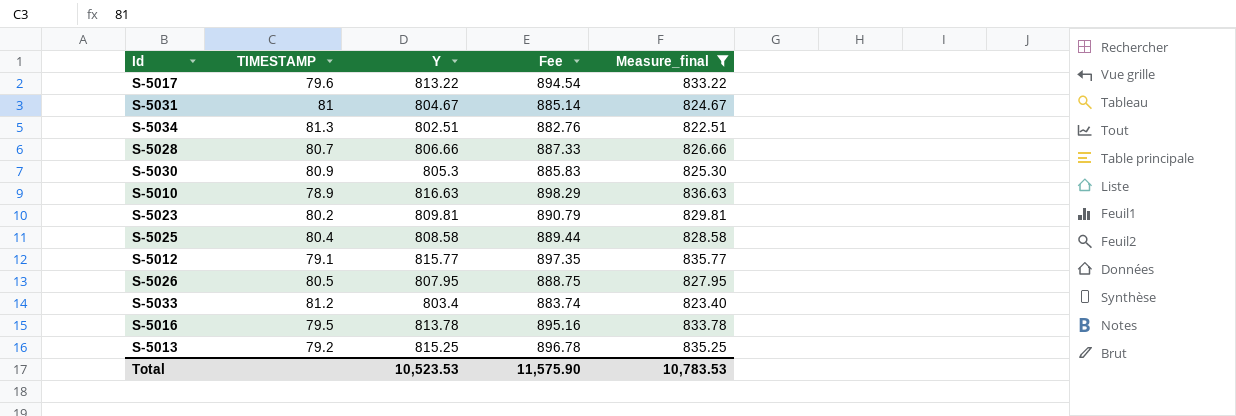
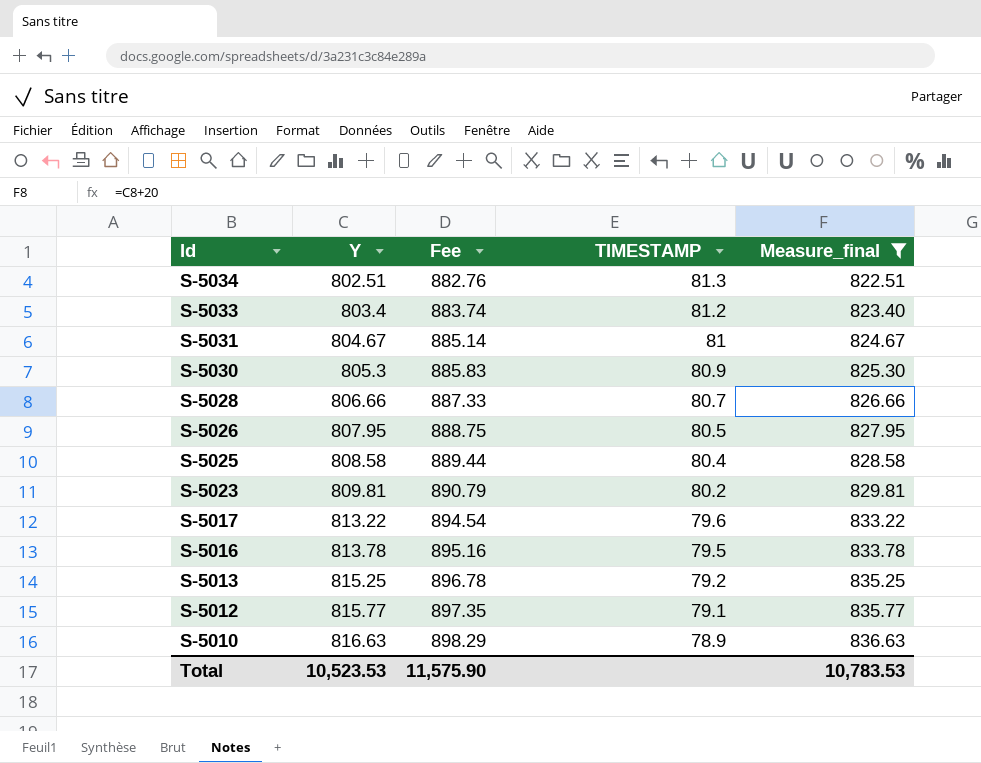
row order: none -> Id descending
column TIMESTAMP | position: 2 -> 4

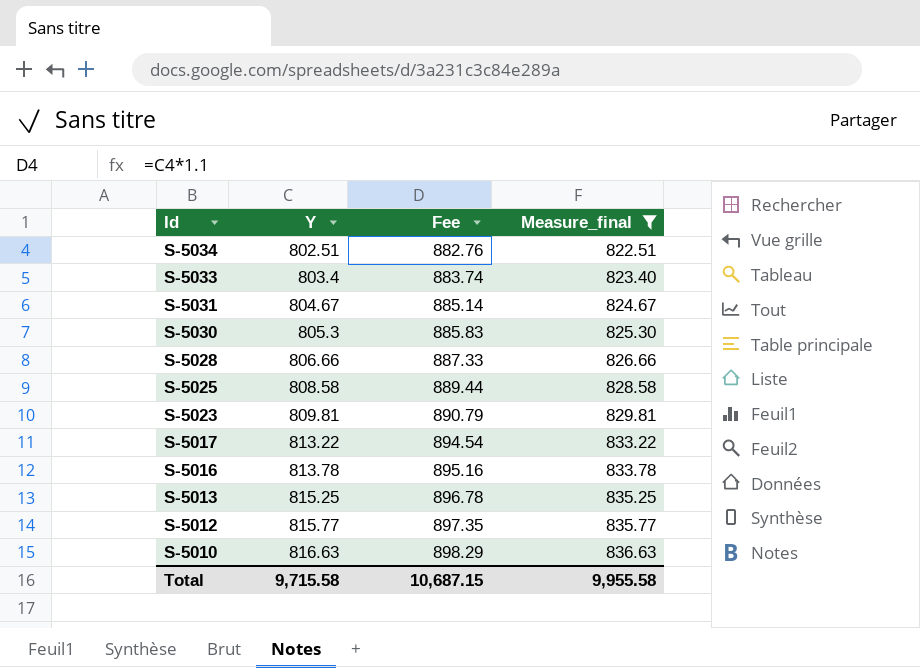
column TIMESTAMP | position: 4 -> none
row S-5026: 807.95 | 888.75 | 80.5 | 827.95 -> none
Total | Y: 10,523.53 -> 9,715.58
Total | Fee: 11,575.90 -> 10,687.15
Total | Measure_final: 10,783.53 -> 9,955.58

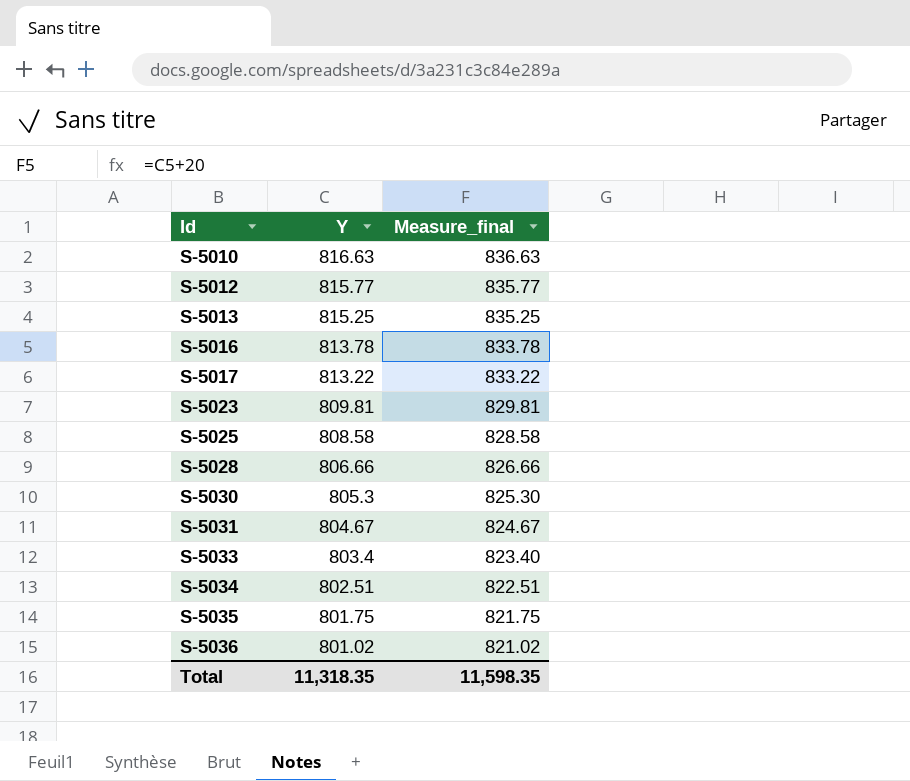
filter: Measure_final >= 822.51 -> none
row order: Id descending -> Id ascending
column Fee | formula: [Y] * 1.1 -> none
Total | Y: 9,715.58 -> 11,318.35
Total | Measure_final: 9,955.58 -> 11,598.35

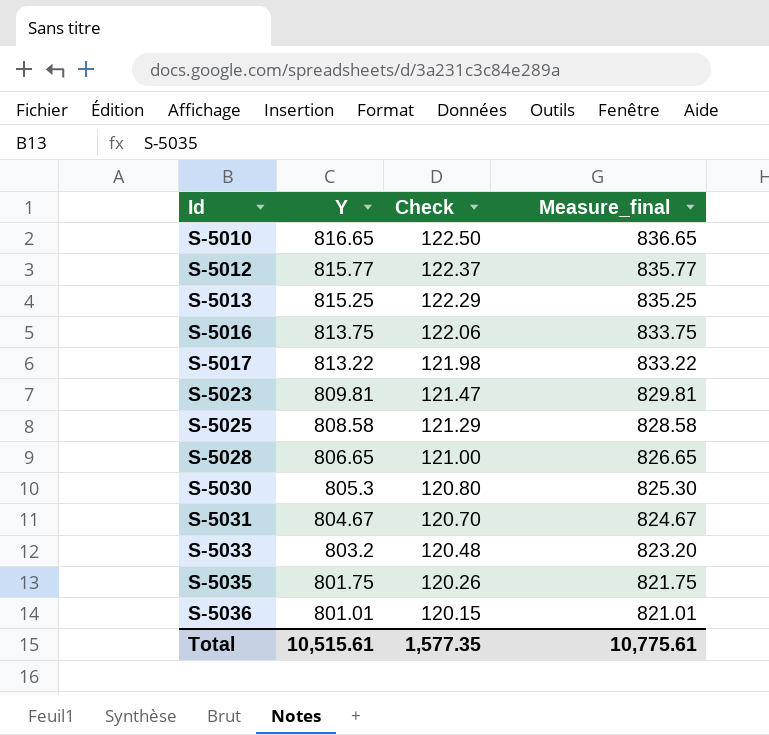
column Check | formula: none -> [Y] * 0.15
row S-5034: 802.51 | 822.51 -> none
S-5010 | Y: 816.63 -> 816.65
S-5010 | Measure_final: 836.63 -> 836.65
S-5016 | Y: 813.78 -> 813.75
S-5016 | Measure_final: 833.78 -> 833.75
S-5028 | Y: 806.66 -> 806.65
S-5028 | Measure_final: 826.66 -> 826.65
S-5033 | Y: 803.4 -> 803.2
S-5033 | Measure_final: 823.40 -> 823.20
S-5036 | Y: 801.02 -> 801.01
S-5036 | Measure_final: 821.02 -> 821.01
Total | Y: 11,318.35 -> 10,515.61
Total | Measure_final: 11,598.35 -> 10,775.61

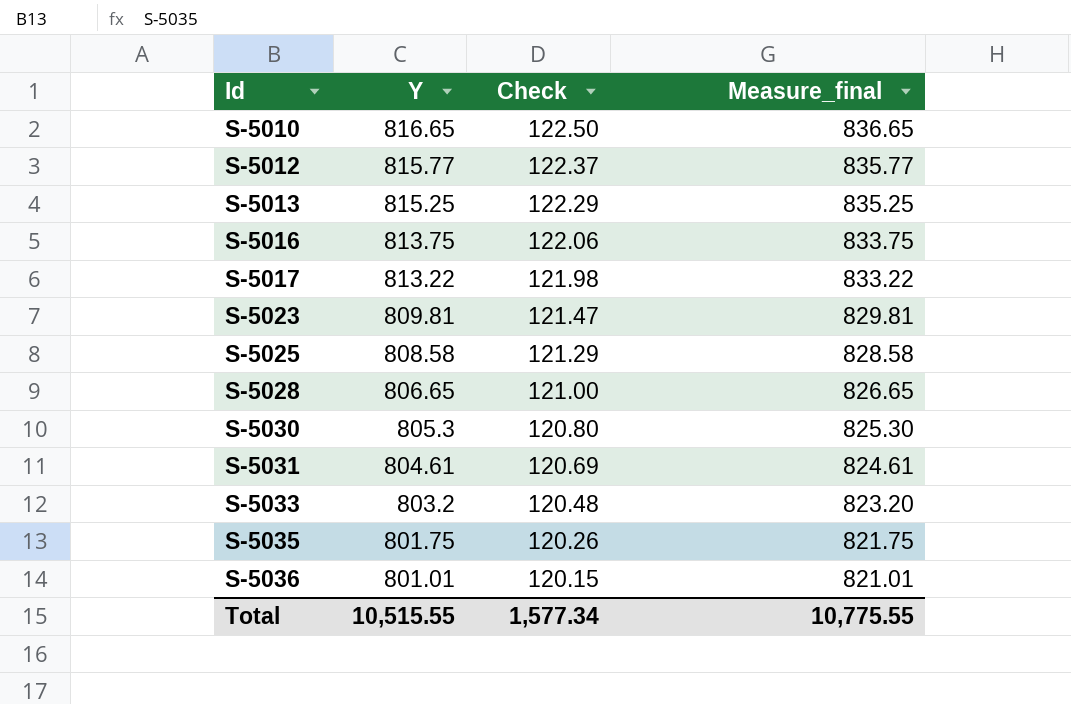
S-5031 | Y: 804.67 -> 804.61
S-5031 | Check: 120.70 -> 120.69
S-5031 | Measure_final: 824.67 -> 824.61
Total | Y: 10,515.61 -> 10,515.55
Total | Check: 1,577.35 -> 1,577.34
Total | Measure_final: 10,775.61 -> 10,775.55

